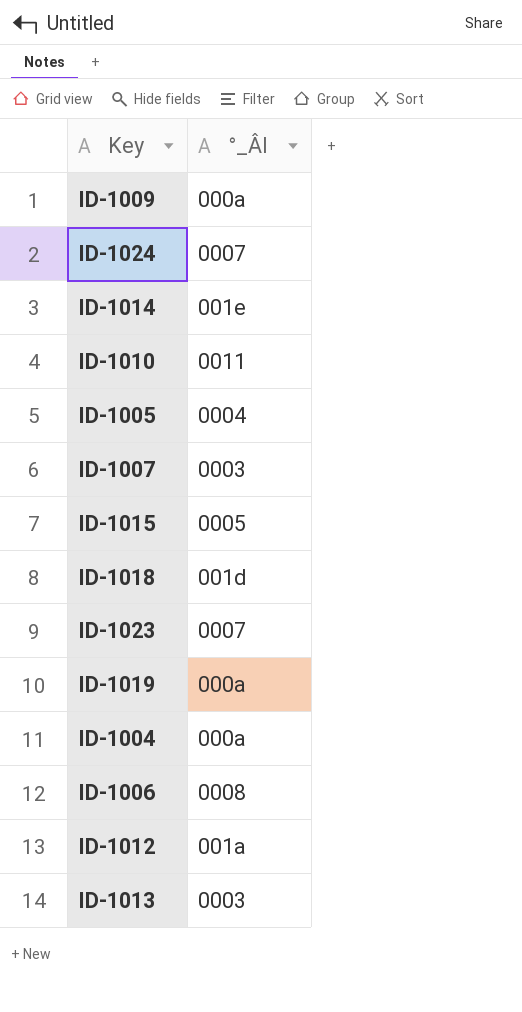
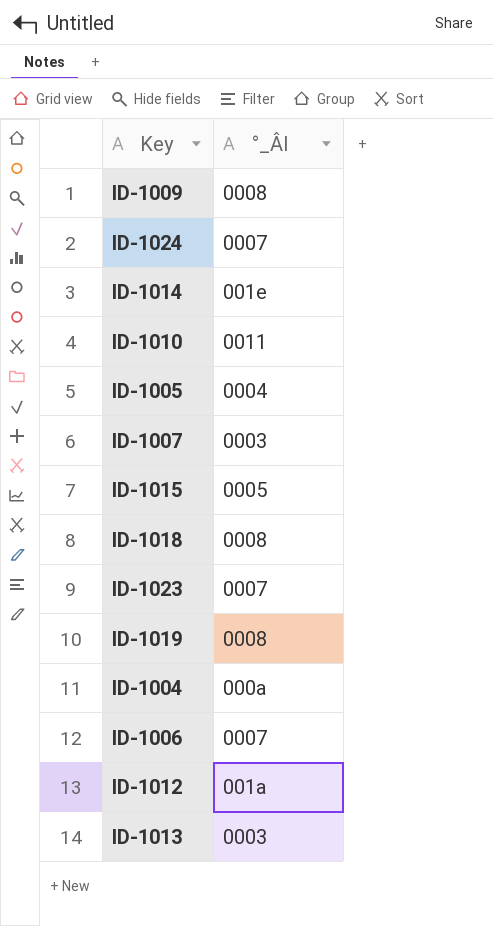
ID-1009 | °_ÂI: 000a -> 0008
ID-1018 | °_ÂI: 001d -> 0008
ID-1019 | °_ÂI: 000a -> 0008
ID-1006 | °_ÂI: 0008 -> 0007

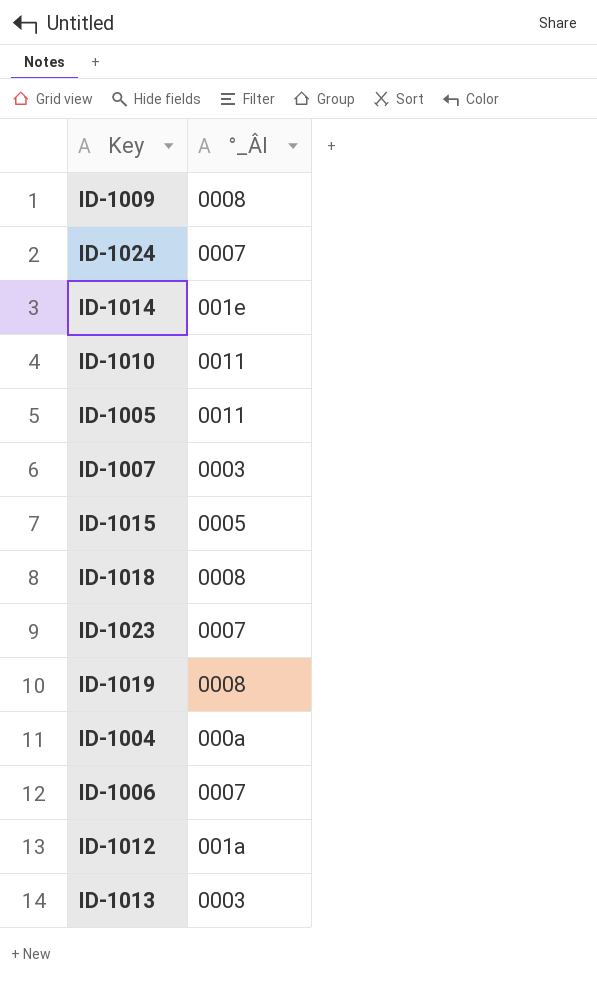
ID-1005 | °_ÂI: 0004 -> 0011

